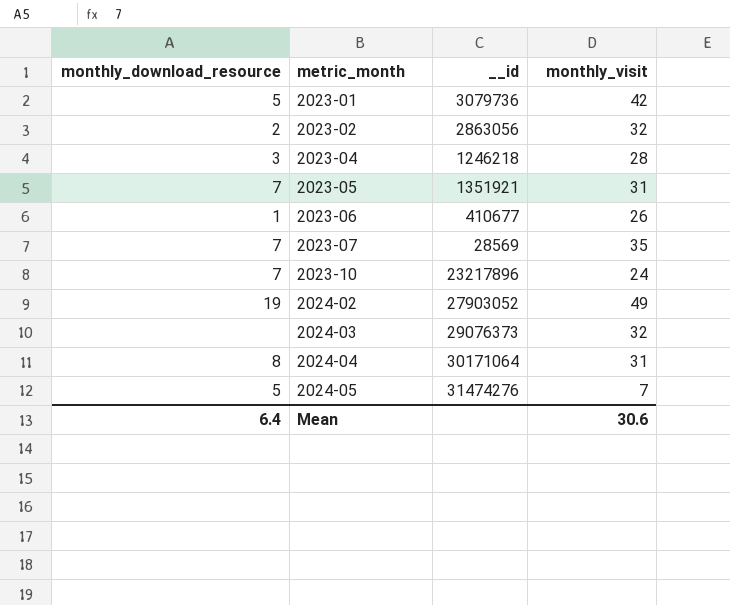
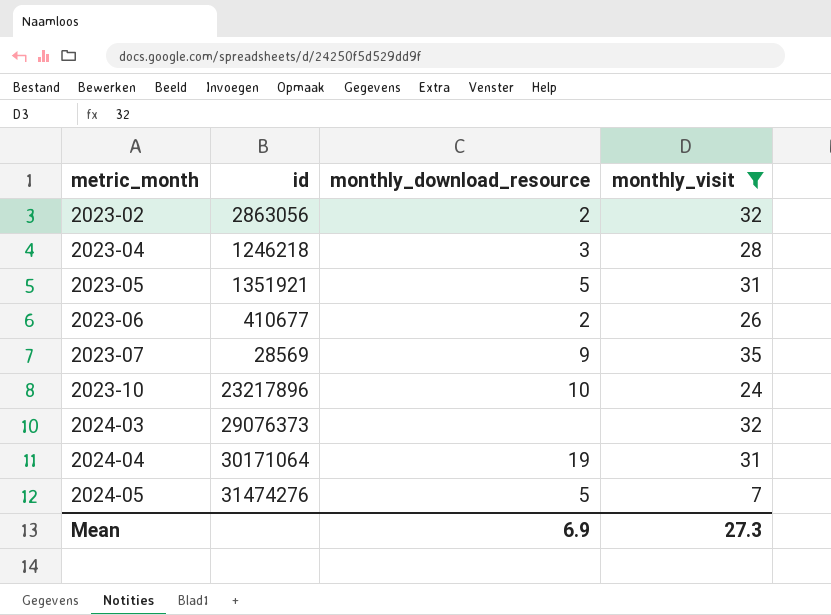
filter: none -> monthly_visit <= 35
column name: __id -> id
column monthly_download_resource | position: 1 -> 3
2023-05 | monthly_download_resource: 7 -> 5
2023-06 | monthly_download_resource: 1 -> 2
2023-07 | monthly_download_resource: 7 -> 9
2023-10 | monthly_download_resource: 7 -> 10
2024-04 | monthly_download_resource: 8 -> 19
Mean | monthly_download_resource: 6.4 -> 6.9
Mean | monthly_visit: 30.6 -> 27.3

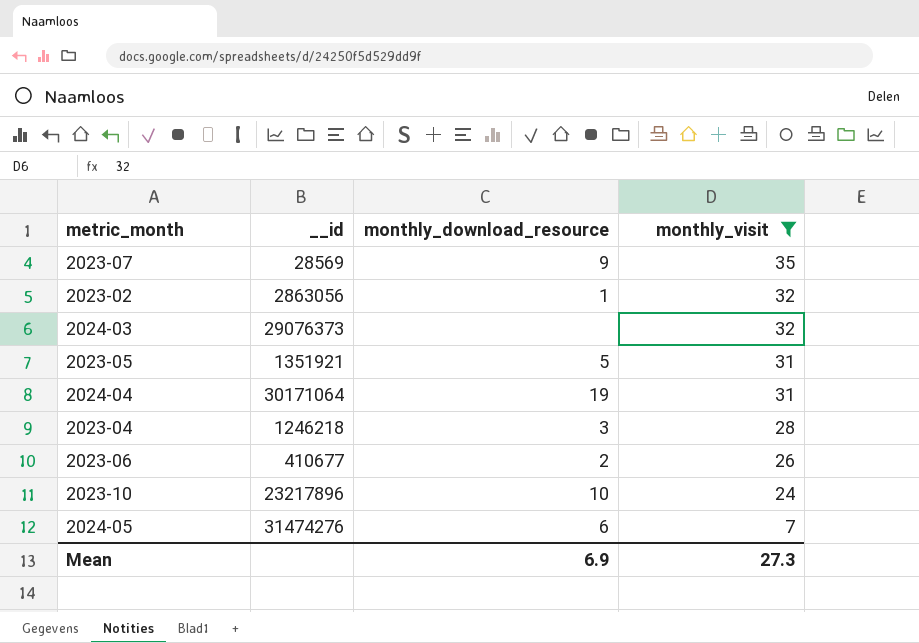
row order: metric_month ascending -> monthly_visit descending
column name: id -> __id
2023-02 | monthly_download_resource: 2 -> 1
2024-05 | monthly_download_resource: 5 -> 6

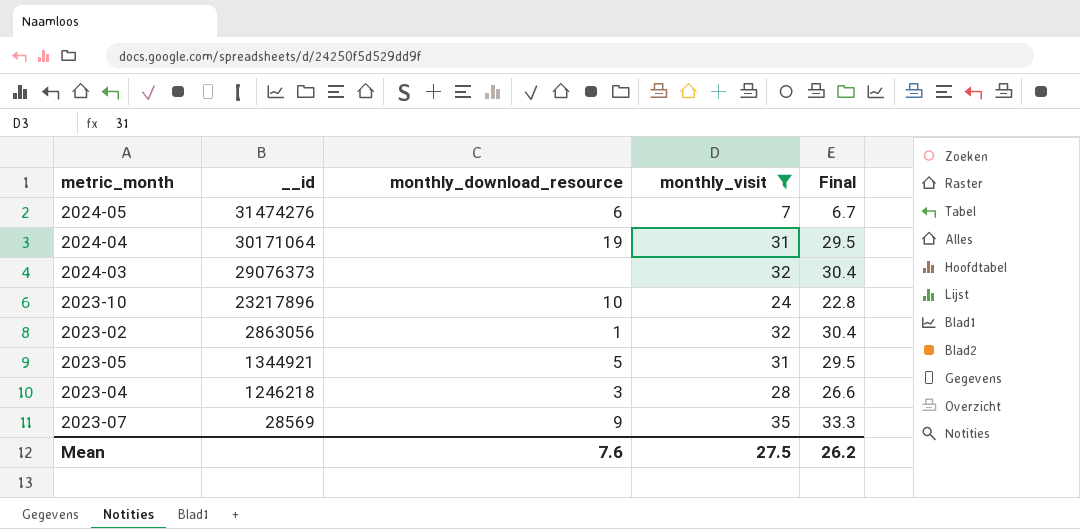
row order: monthly_visit descending -> __id descending
column Final | formula: none -> [monthly_visit] * 0.95
row 2023-06: 410677 | 2 | 26 -> none
2023-05 | __id: 1351921 -> 1344921
Mean | monthly_download_resource: 6.9 -> 7.6
Mean | monthly_visit: 27.3 -> 27.5

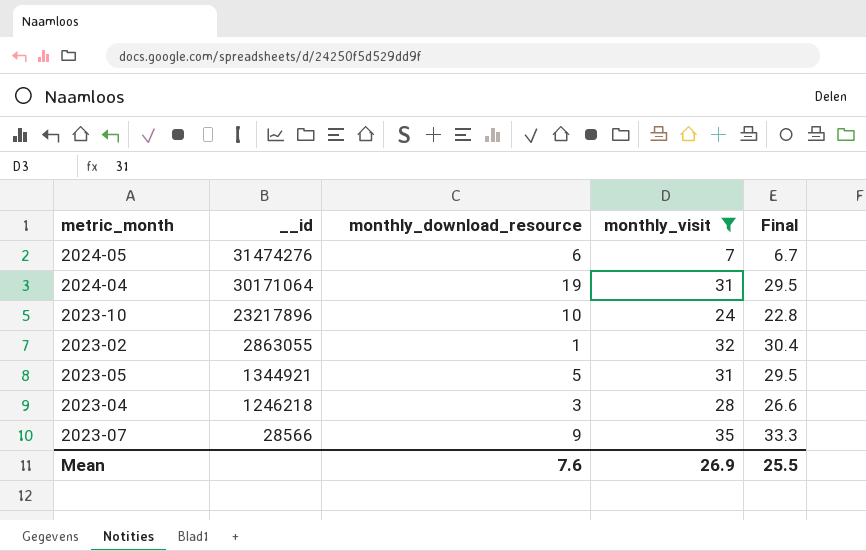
row 2024-03: 29076373 | none | 32 | 30.4 -> none
2023-02 | __id: 2863056 -> 2863055
2023-07 | __id: 28569 -> 28566
Mean | monthly_visit: 27.5 -> 26.9
Mean | Final: 26.2 -> 25.5

